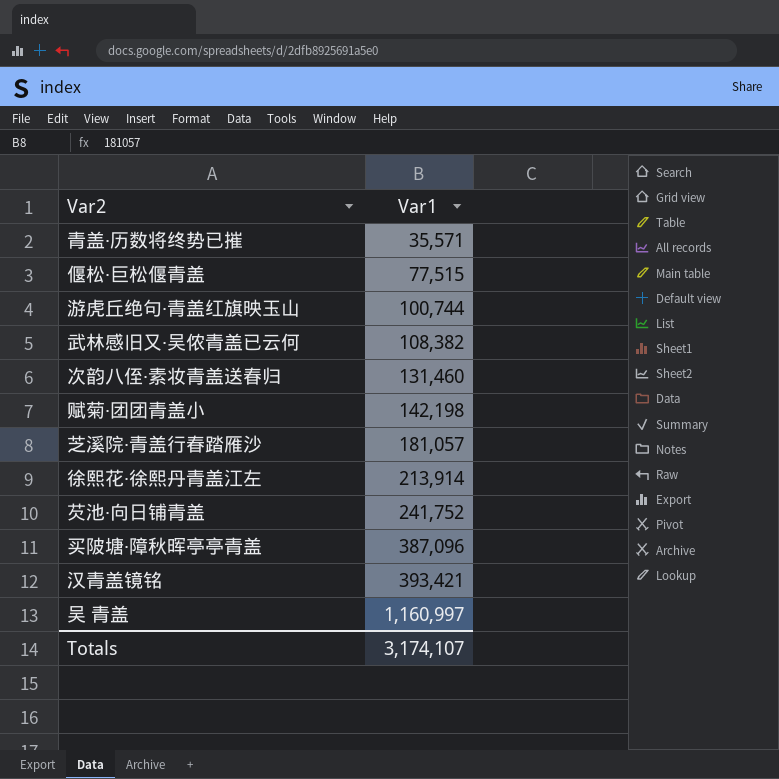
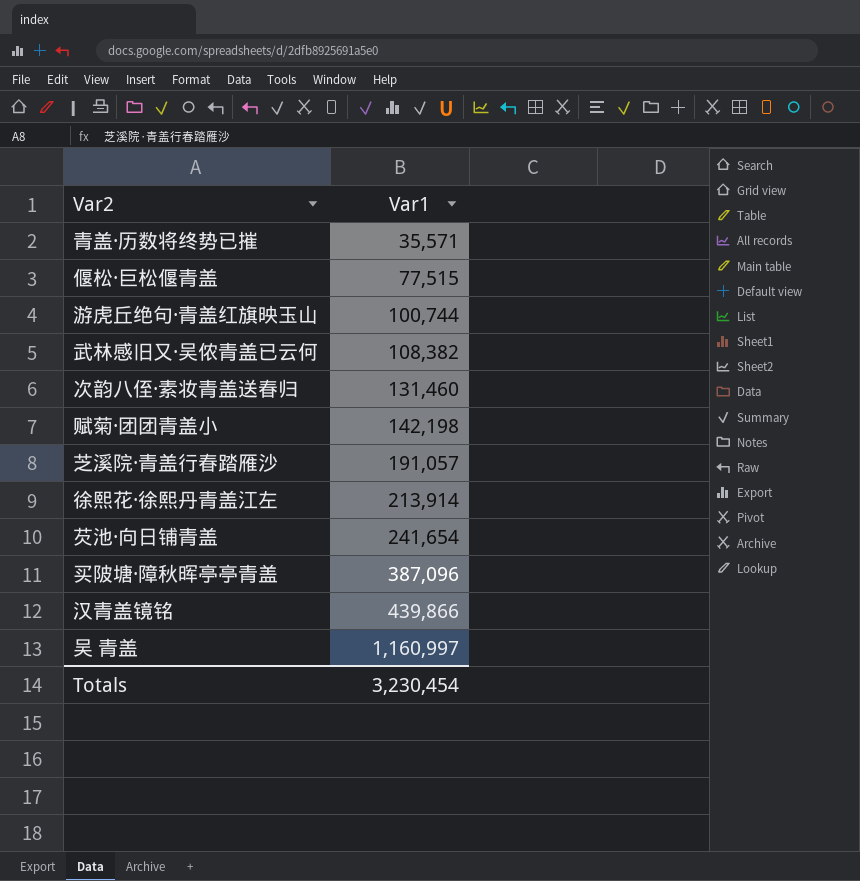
芝溪院·青盖行春踏雁沙 | Var1: 181,057 -> 191,057
芡池·向日铺青盖 | Var1: 241,752 -> 241,654
汉青盖镜铭 | Var1: 393,421 -> 439,866
Totals | Var1: 3,174,107 -> 3,230,454

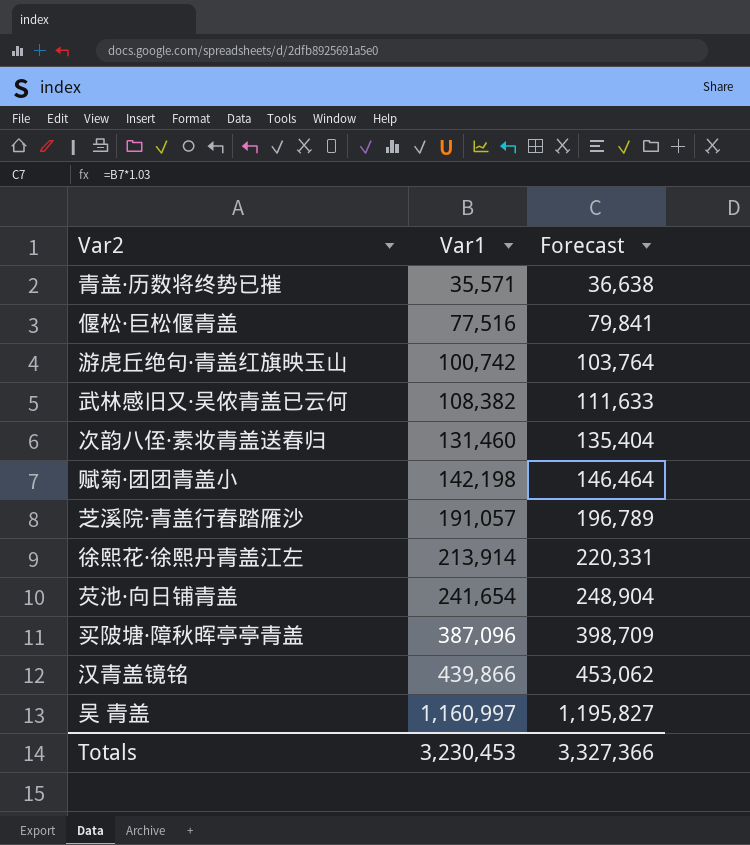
column Forecast | formula: none -> [Var1] * 1.03
偃松·巨松偃青盖 | Var1: 77,515 -> 77,516
游虎丘绝句·青盖红旗映玉山 | Var1: 100,744 -> 100,742
Totals | Var1: 3,230,454 -> 3,230,453

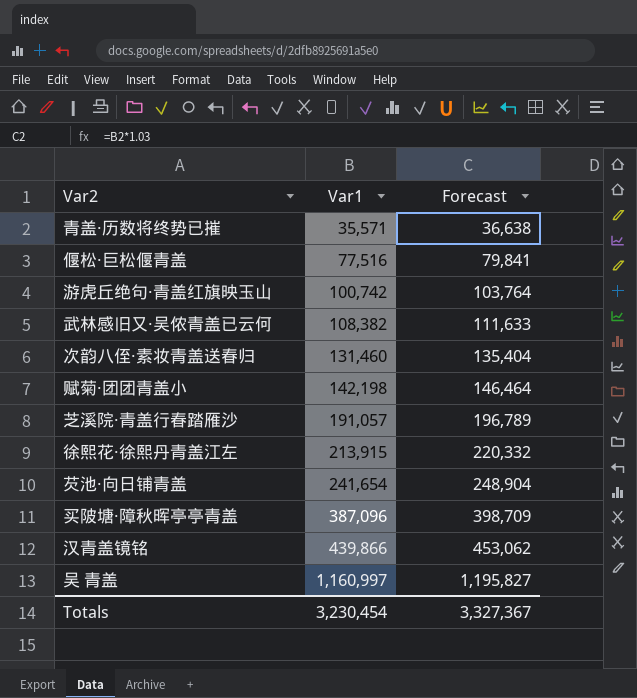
徐熙花·徐熙丹青盖江左 | Var1: 213,914 -> 213,915
徐熙花·徐熙丹青盖江左 | Forecast: 220,331 -> 220,332
Totals | Var1: 3,230,453 -> 3,230,454
Totals | Forecast: 3,327,366 -> 3,327,367

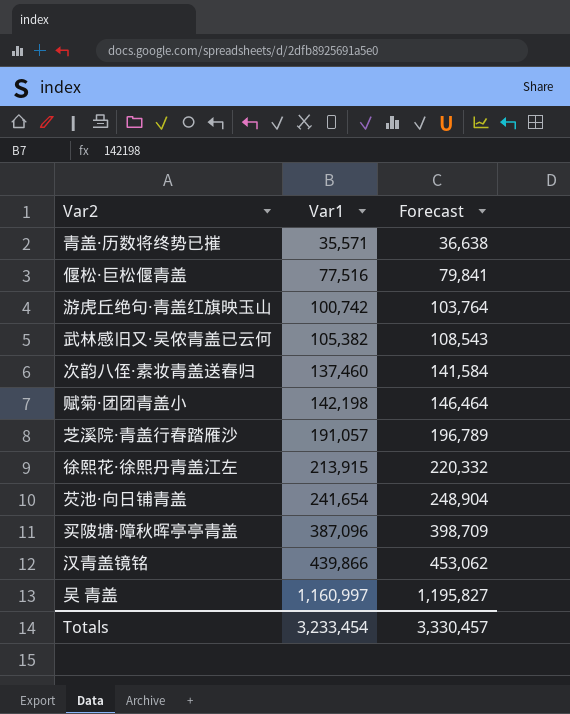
武林感旧又·吴侬青盖已云何 | Var1: 108,382 -> 105,382
武林感旧又·吴侬青盖已云何 | Forecast: 111,633 -> 108,543
次韵八侄·素妆青盖送春归 | Var1: 131,460 -> 137,460
次韵八侄·素妆青盖送春归 | Forecast: 135,404 -> 141,584
Totals | Var1: 3,230,454 -> 3,233,454
Totals | Forecast: 3,327,367 -> 3,330,457

